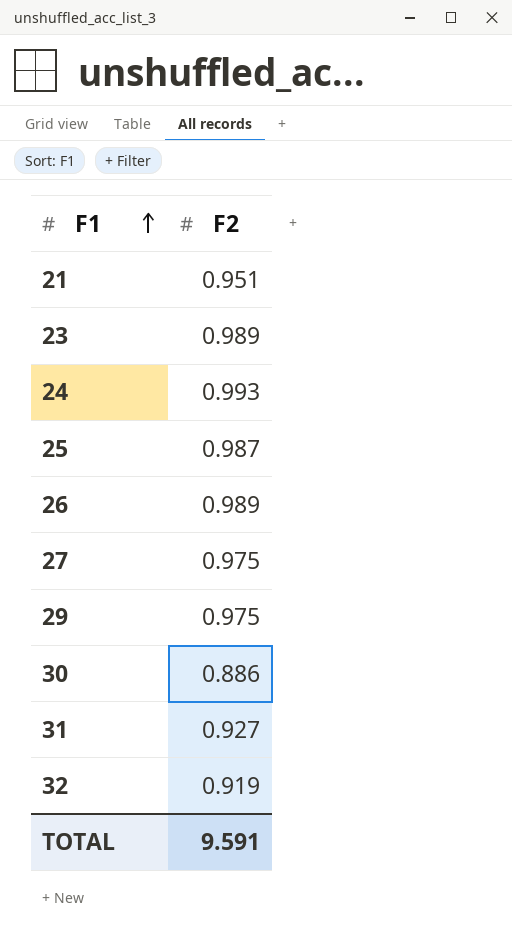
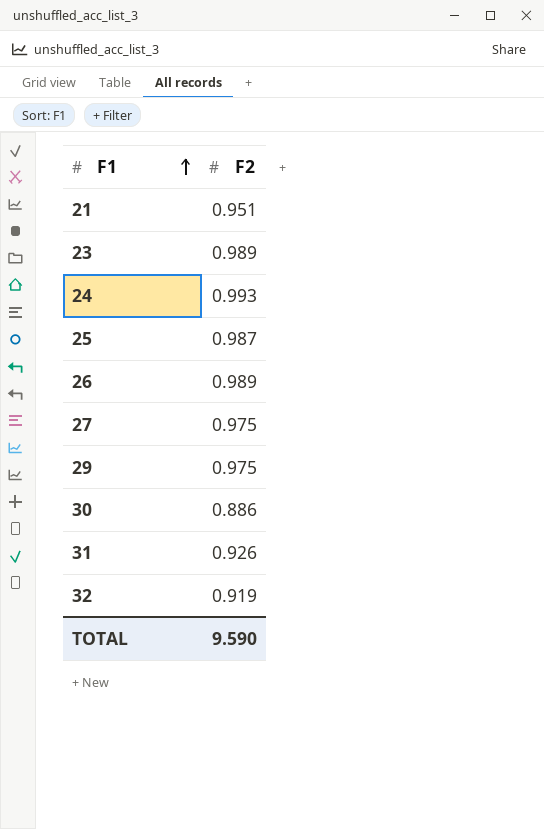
31 | F2: 0.927 -> 0.926
TOTAL | F2: 9.591 -> 9.590

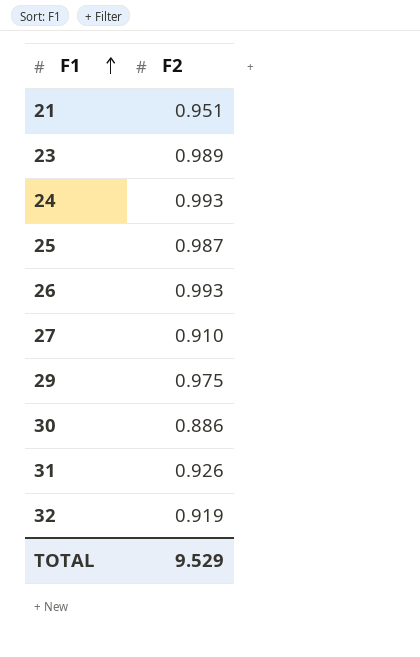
26 | F2: 0.989 -> 0.993
27 | F2: 0.975 -> 0.910
TOTAL | F2: 9.590 -> 9.529

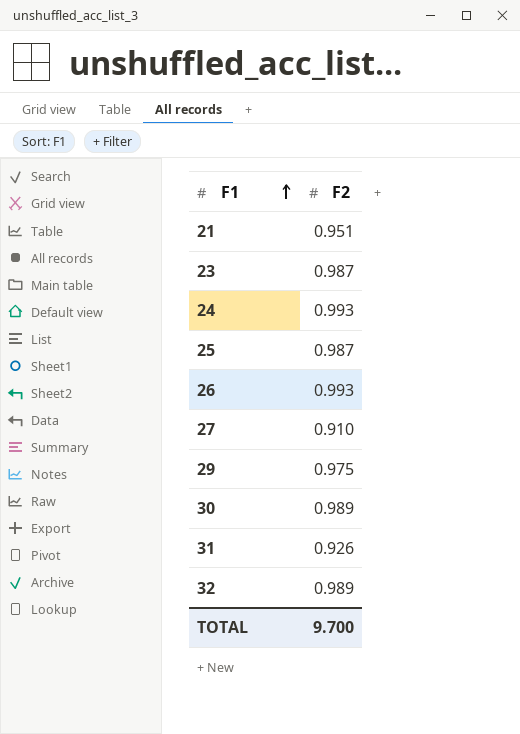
23 | F2: 0.989 -> 0.987
30 | F2: 0.886 -> 0.989
32 | F2: 0.919 -> 0.989
TOTAL | F2: 9.529 -> 9.700

